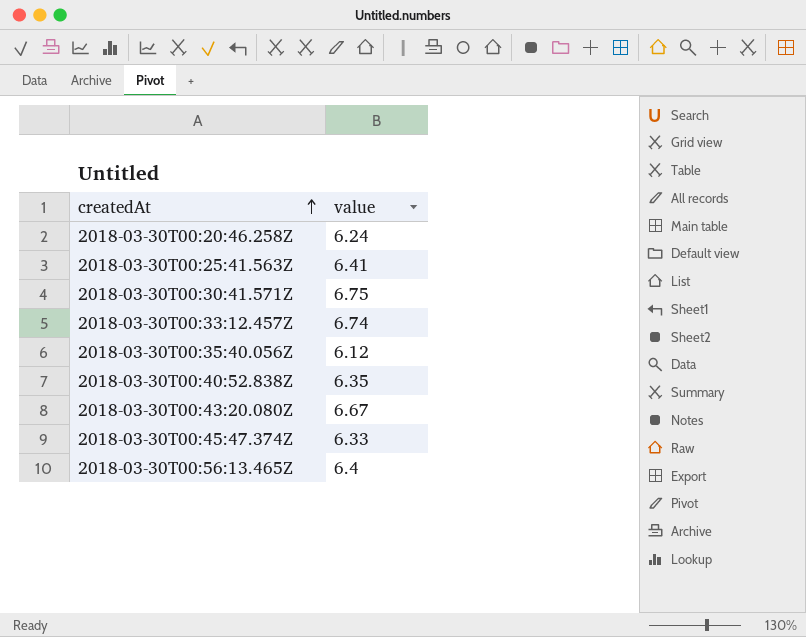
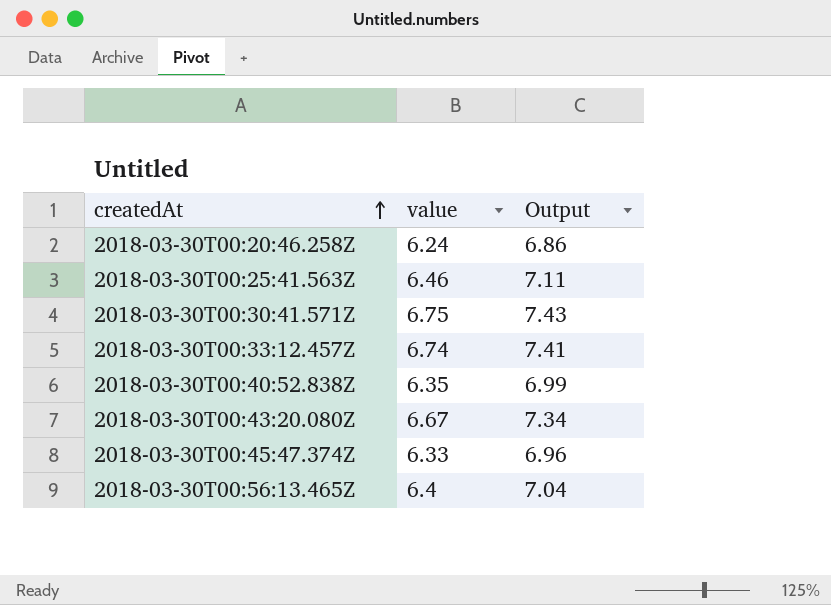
column Output | formula: none -> [value] * 1.1
row 2018-03-30T00:35:40.056Z: 6.12 -> none
2018-03-30T00:25:41.563Z | value: 6.41 -> 6.46

